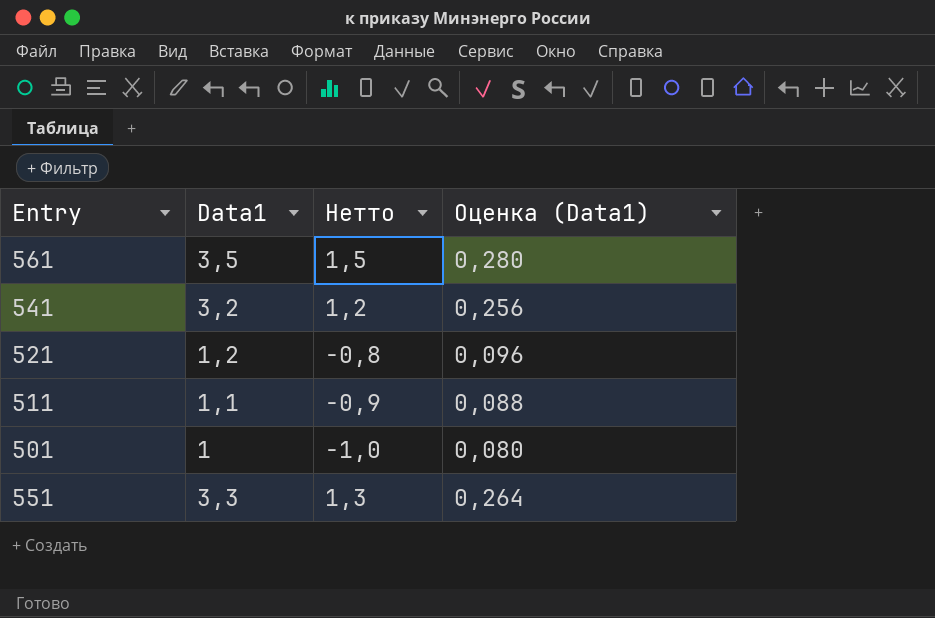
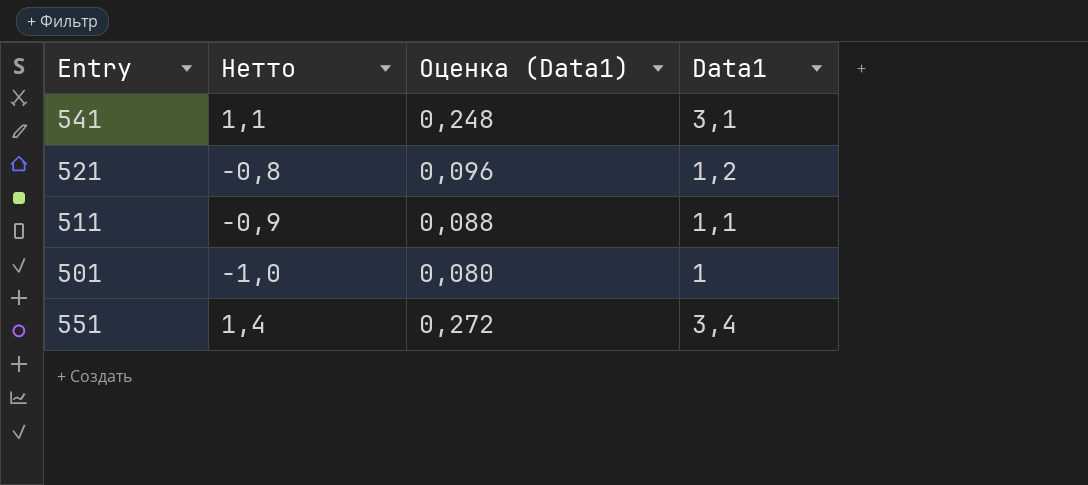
column Data1 | position: 2 -> 4
row 561: 3,5 | 1,5 | 0,280 -> none
541 | Нетто: 1,2 -> 1,1
541 | Оценка (Data1): 0,256 -> 0,248
541 | Data1: 3,2 -> 3,1
551 | Нетто: 1,3 -> 1,4
551 | Оценка (Data1): 0,264 -> 0,272
551 | Data1: 3,3 -> 3,4

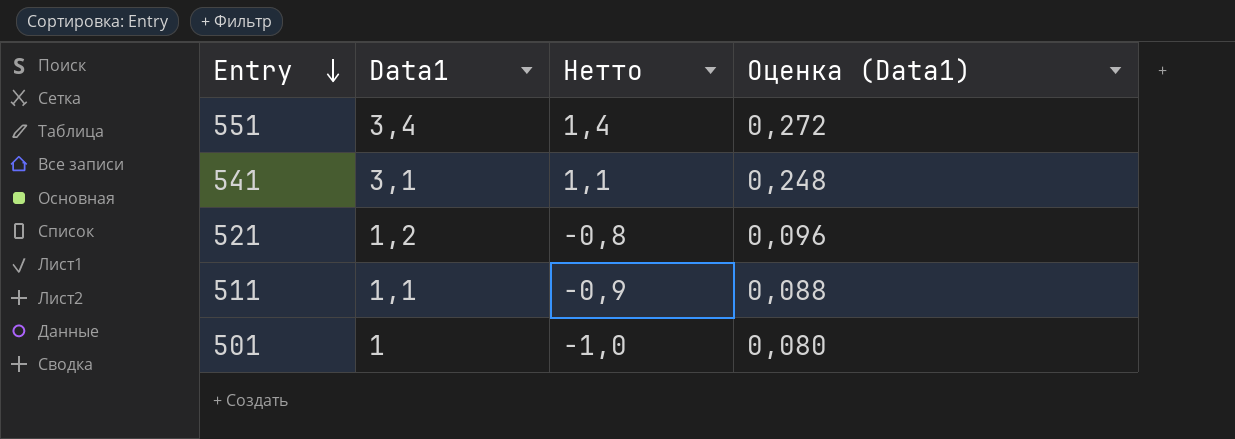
row order: none -> Entry descending
column Data1 | position: 4 -> 2

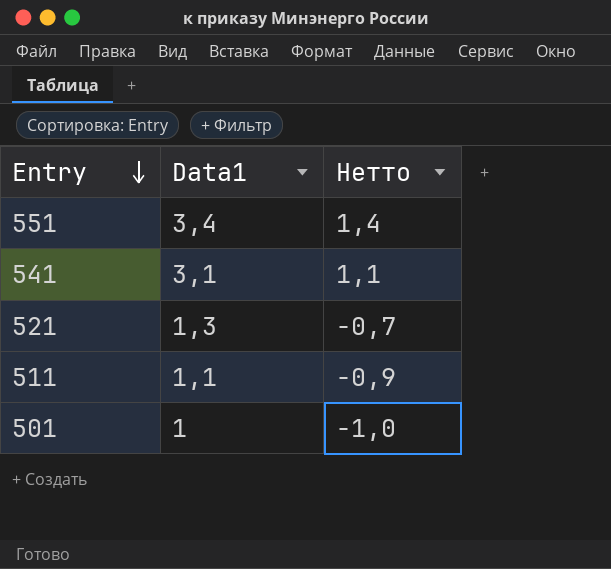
column Оценка (Data1) | formula: [Data1] * 0,08 -> none
521 | Data1: 1,2 -> 1,3
521 | Нетто: -0,8 -> -0,7

